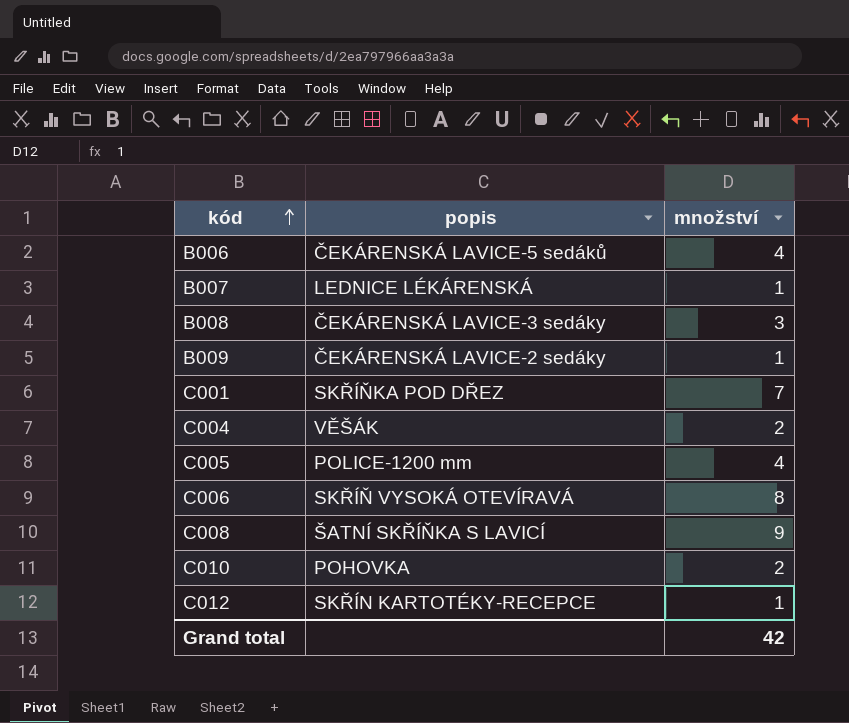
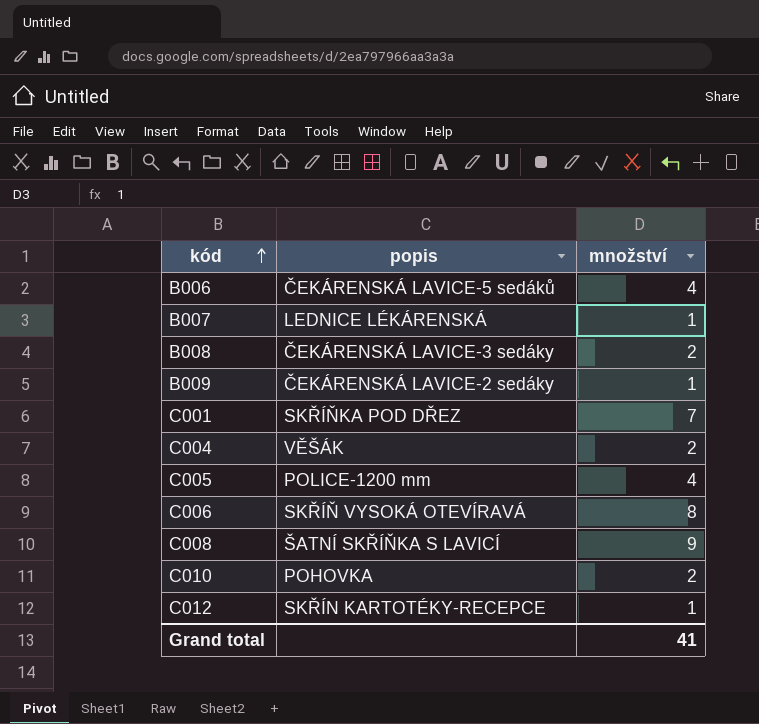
B008 | množství: 3 -> 2
Grand total | množství: 42 -> 41

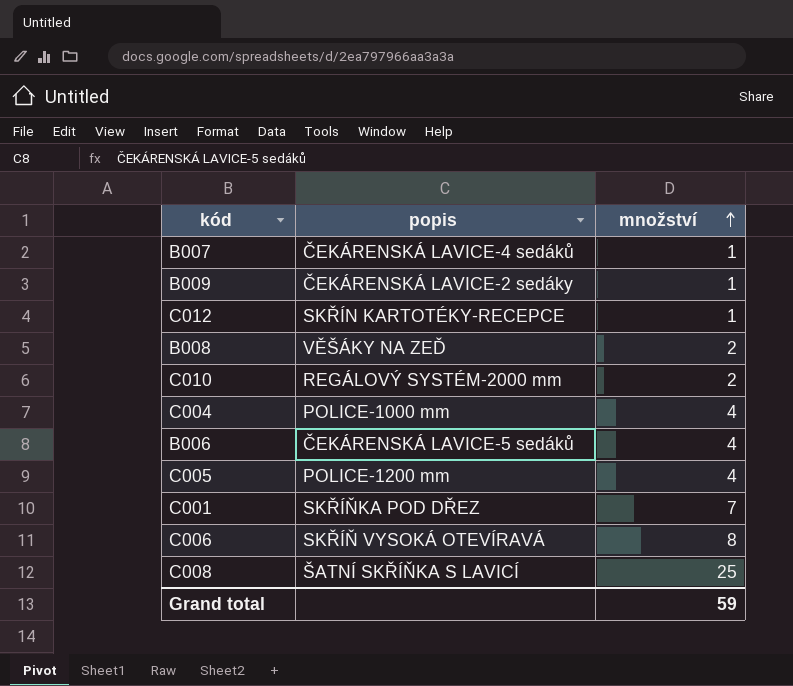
row order: kód ascending -> množství ascending
B007 | popis: LEDNICE LÉKÁRENSKÁ -> ČEKÁRENSKÁ LAVICE-4 sedáků
B008 | popis: ČEKÁRENSKÁ LAVICE-3 sedáky -> VĚŠÁKY NA ZEĎ
C010 | popis: POHOVKA -> REGÁLOVÝ SYSTÉM-2000 mm
C004 | popis: VĚŠÁK -> POLICE-1000 mm
C004 | množství: 2 -> 4
C008 | množství: 9 -> 25
Grand total | množství: 41 -> 59

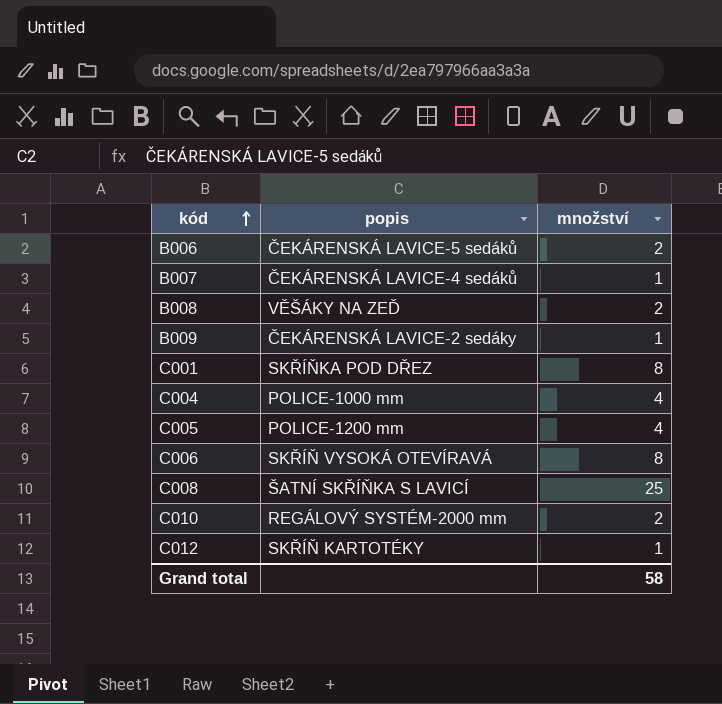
row order: množství ascending -> kód ascending
B006 | množství: 4 -> 2
C001 | množství: 7 -> 8
C012 | popis: SKŘÍN KARTOTÉKY-RECEPCE -> SKŘÍŇ KARTOTÉKY
Grand total | množství: 59 -> 58

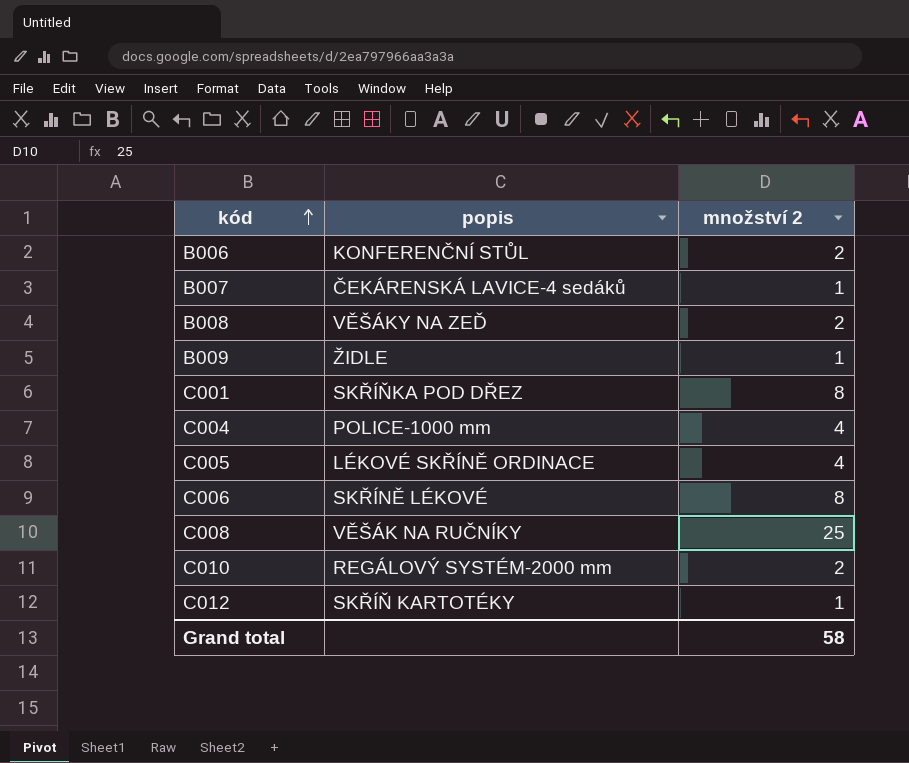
column name: množství -> množství 2
B006 | popis: ČEKÁRENSKÁ LAVICE-5 sedáků -> KONFERENČNÍ STŮL
B009 | popis: ČEKÁRENSKÁ LAVICE-2 sedáky -> ŽIDLE
C005 | popis: POLICE-1200 mm -> LÉKOVÉ SKŘÍNĚ ORDINACE
C006 | popis: SKŘÍŇ VYSOKÁ OTEVÍRAVÁ -> SKŘÍNĚ LÉKOVÉ
C008 | popis: ŠATNÍ SKŘÍŇKA S LAVICÍ -> VĚŠÁK NA RUČNÍKY

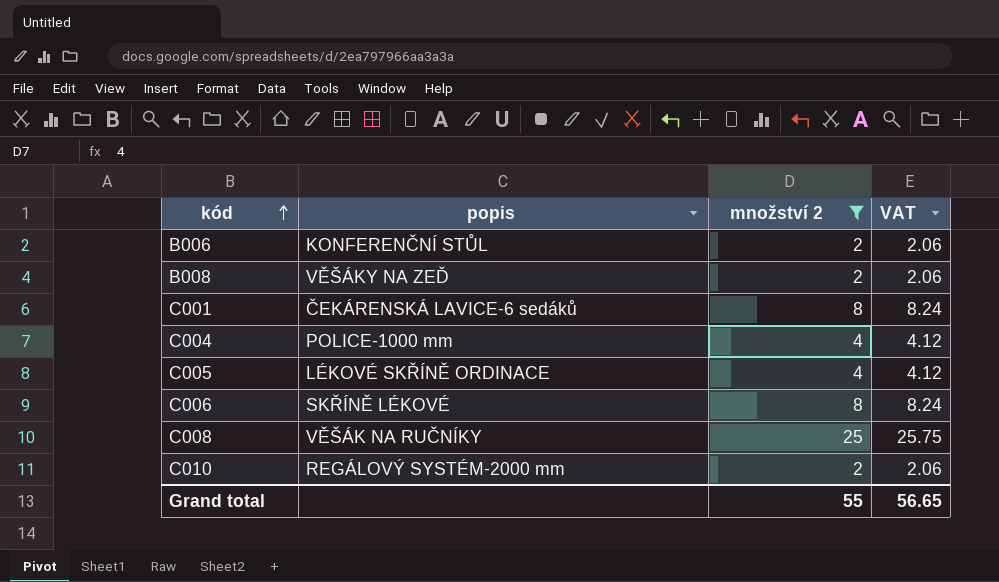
filter: none -> množství 2 != 1
column VAT | formula: none -> [množství 2] * 1.03
C001 | popis: SKŘÍŇKA POD DŘEZ -> ČEKÁRENSKÁ LAVICE-6 sedáků
Grand total | množství 2: 58 -> 55

